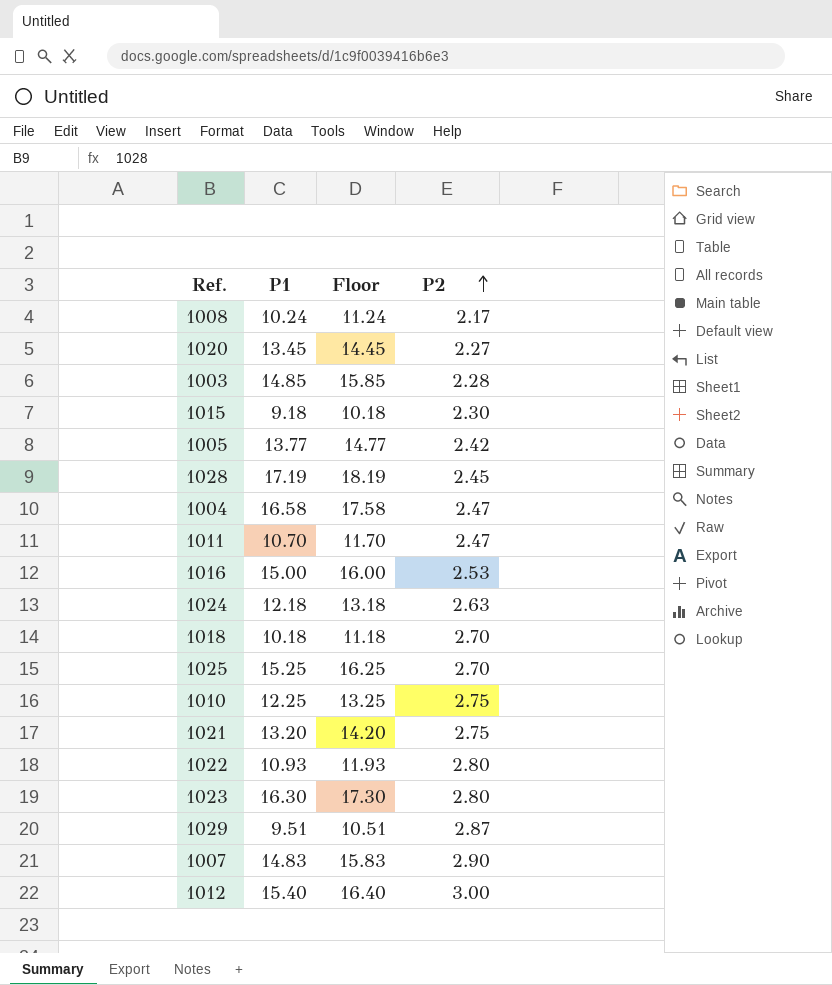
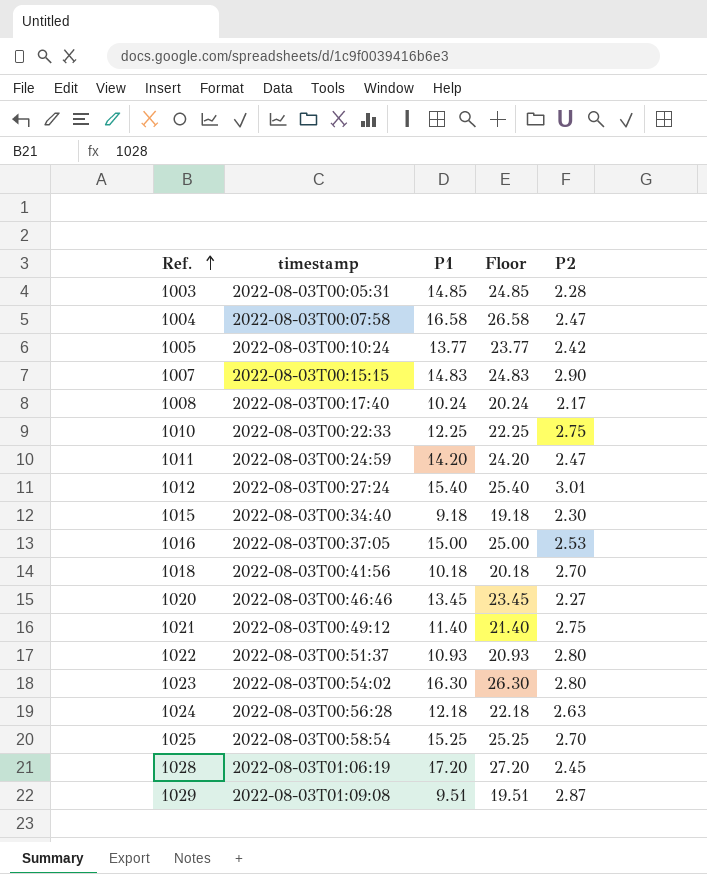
row order: P2 ascending -> Ref. ascending
column timestamp | position: none -> 2
column Floor | formula: [P1] + 1 -> [P1] + 10
1011 | P1: 10.70 -> 14.20
1012 | P2: 3.00 -> 3.01
1021 | P1: 13.20 -> 11.40
1028 | P1: 17.19 -> 17.20

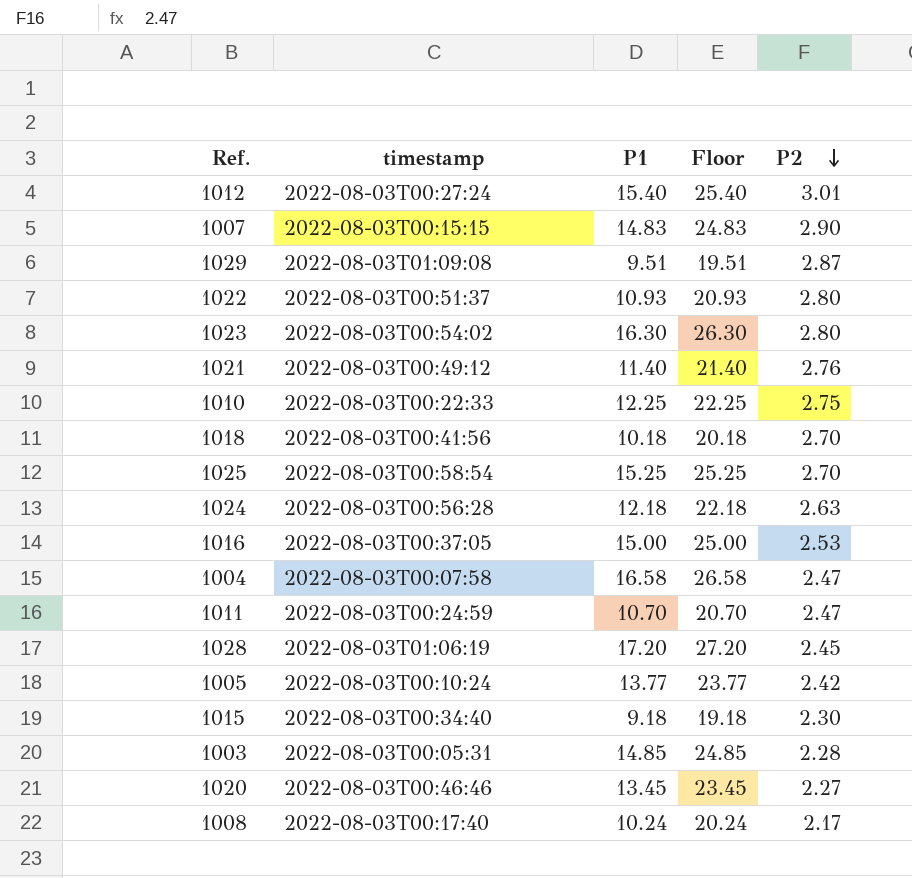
row order: Ref. ascending -> P2 descending
1021 | P2: 2.75 -> 2.76
1011 | P1: 14.20 -> 10.70
1011 | Floor: 24.20 -> 20.70

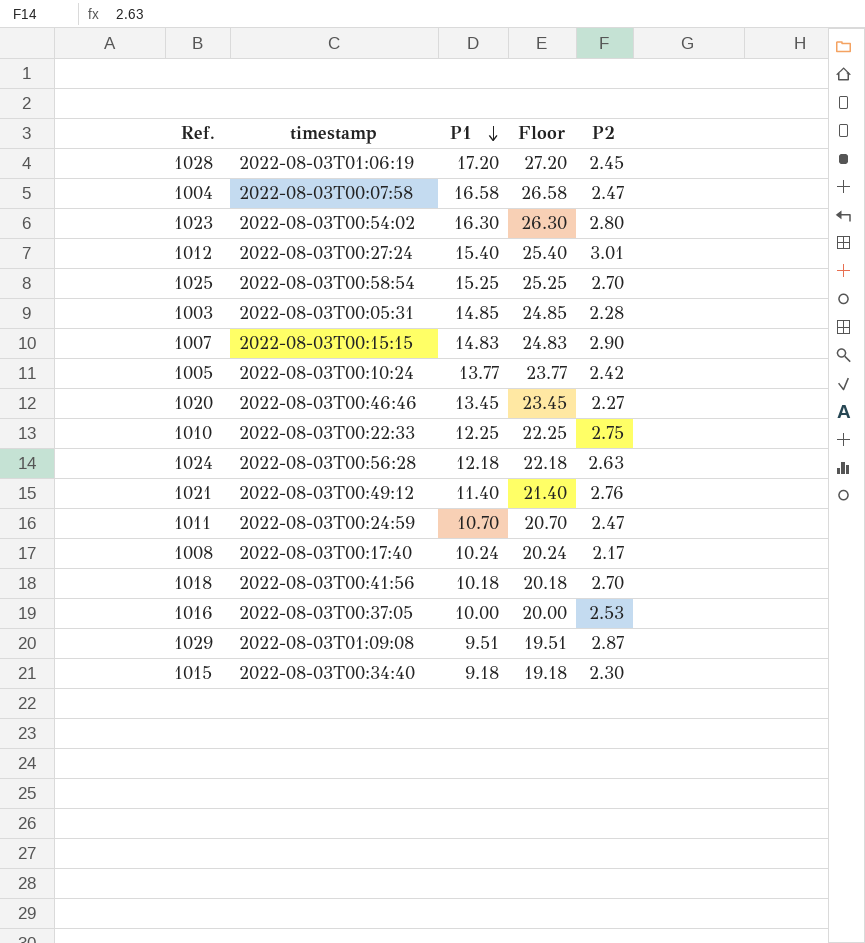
row order: P2 descending -> P1 descending
row 1022: 2022-08-03T00:51:37 | 10.93 | 20.93 | 2.80 -> none
1016 | P1: 15.00 -> 10.00
1016 | Floor: 25.00 -> 20.00

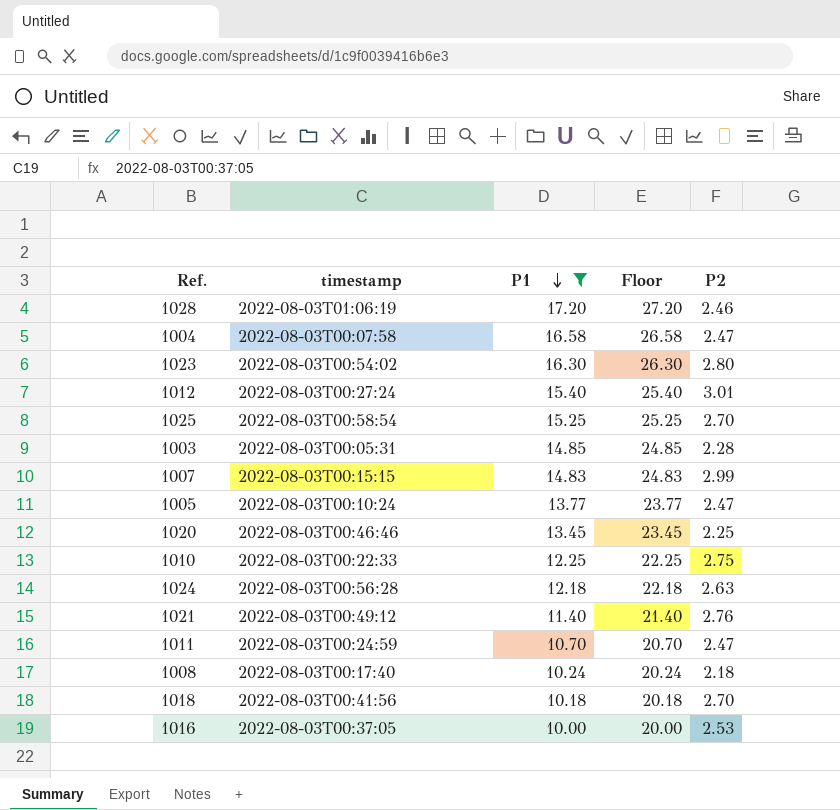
filter: none -> P1 >= 10.00
1028 | P2: 2.45 -> 2.46
1007 | P2: 2.90 -> 2.99
1005 | P2: 2.42 -> 2.47
1020 | P2: 2.27 -> 2.25
1008 | P2: 2.17 -> 2.18

